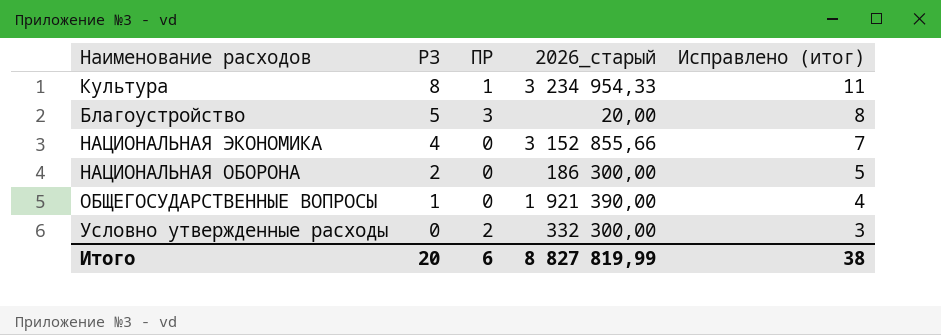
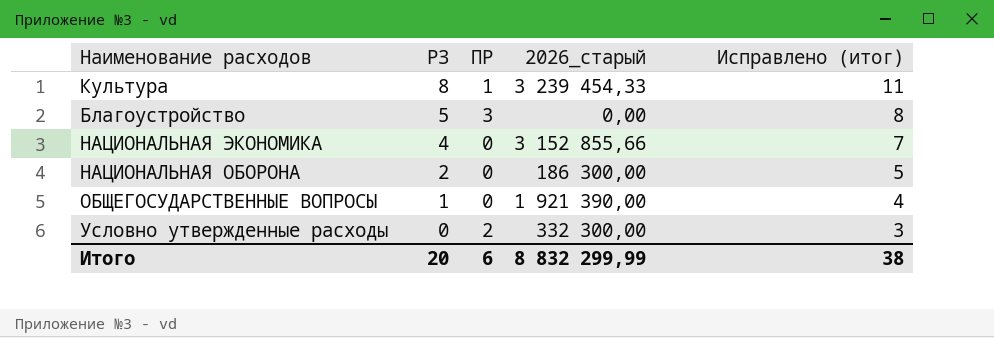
Культура | 2026_старый: 3 234 954,33 -> 3 239 454,33
Благоустройство | 2026_старый: 20,00 -> 0,00
Итого | 2026_старый: 8 827 819,99 -> 8 832 299,99

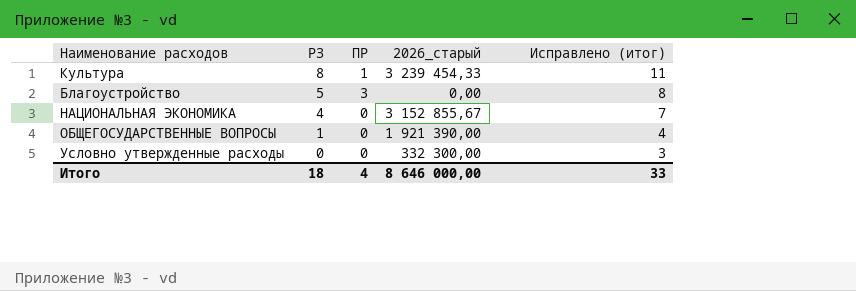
row НАЦИОНАЛЬНАЯ ОБОРОНА: 2 | 0 | 186 300,00 | 5 -> none
НАЦИОНАЛЬНАЯ ЭКОНОМИКА | 2026_старый: 3 152 855,66 -> 3 152 855,67
Условно утвержденные расходы | ПР: 2 -> 0
Итого | РЗ: 20 -> 18
Итого | ПР: 6 -> 4
Итого | 2026_старый: 8 832 299,99 -> 8 646 000,00
Итого | Исправлено (итог): 38 -> 33

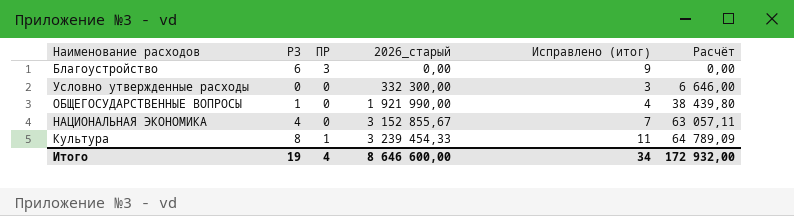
row order: РЗ descending -> 2026_старый ascending
column Расчёт | formula: none -> [2026_старый] * 0,02
Благоустройство | РЗ: 5 -> 6
Благоустройство | Исправлено (итог): 8 -> 9
ОБЩЕГОСУДАРСТВЕННЫЕ ВОПРОСЫ | 2026_старый: 1 921 390,00 -> 1 921 990,00
Итого | РЗ: 18 -> 19
Итого | 2026_старый: 8 646 000,00 -> 8 646 600,00
Итого | Исправлено (итог): 33 -> 34

